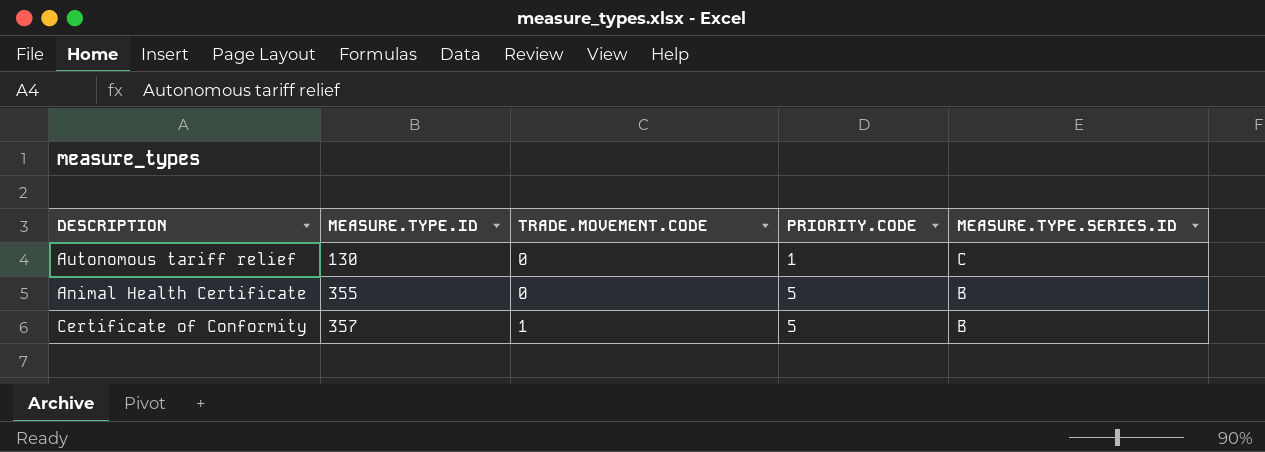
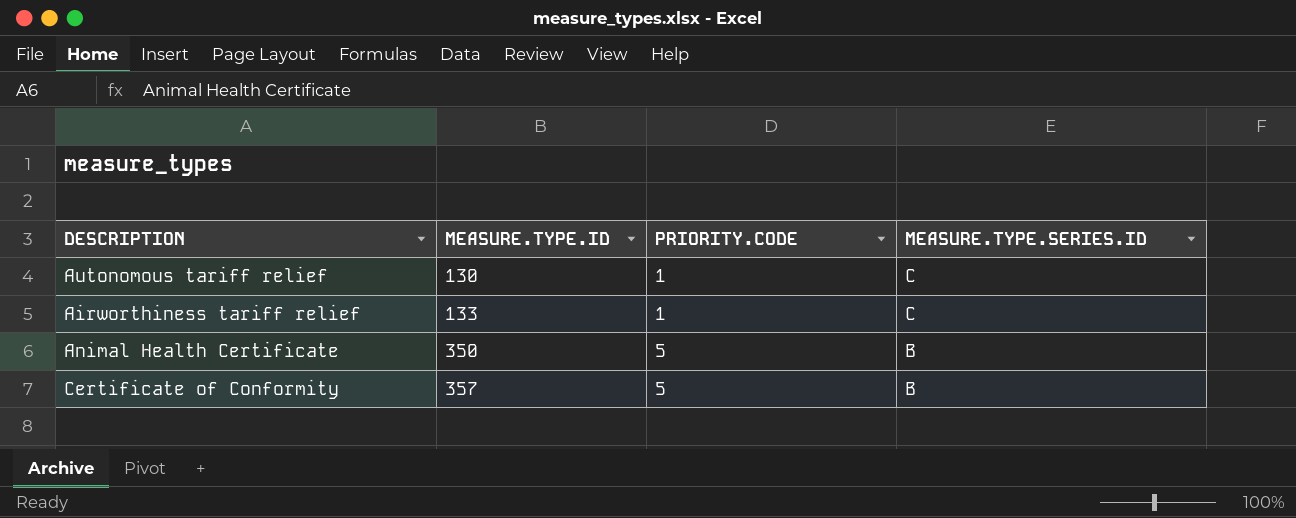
column TRADE.MOVEMENT.CODE | position: 3 -> none
row Airworthiness tariff relief: none -> 133 | 1 | C
Animal Health Certificate | MEASURE.TYPE.ID: 355 -> 350

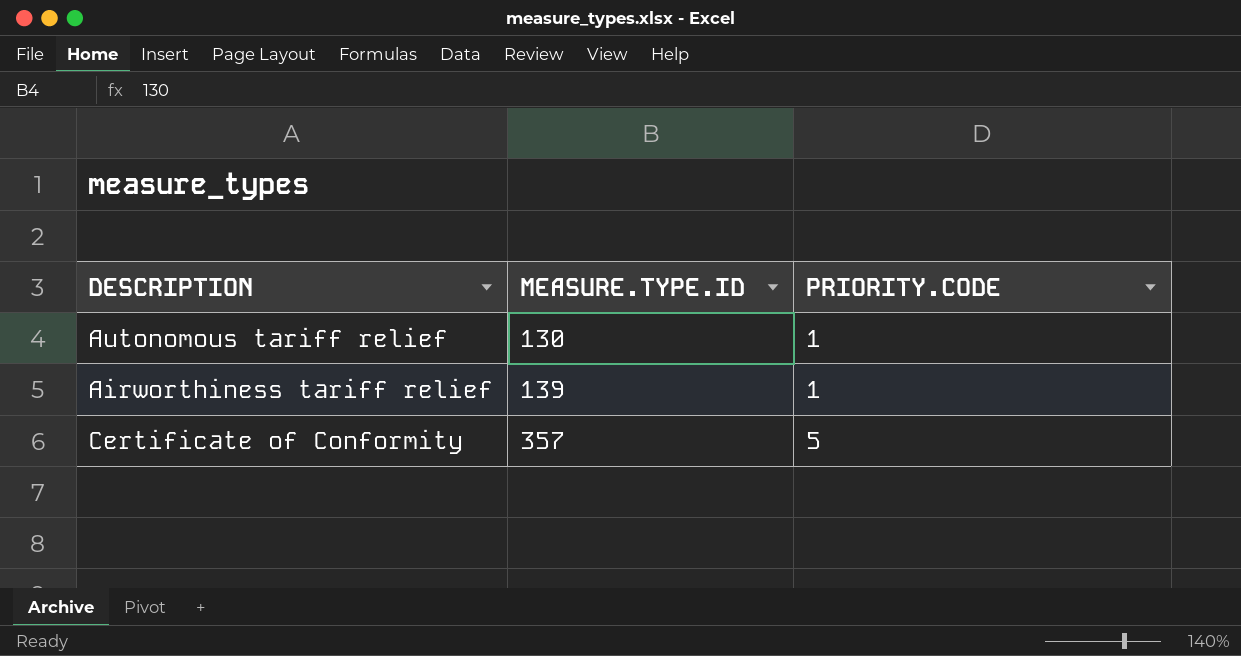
column MEASURE.TYPE.SERIES.ID | position: 4 -> none
row Animal Health Certificate: 350 | 5 | B -> none
Airworthiness tariff relief | MEASURE.TYPE.ID: 133 -> 139

